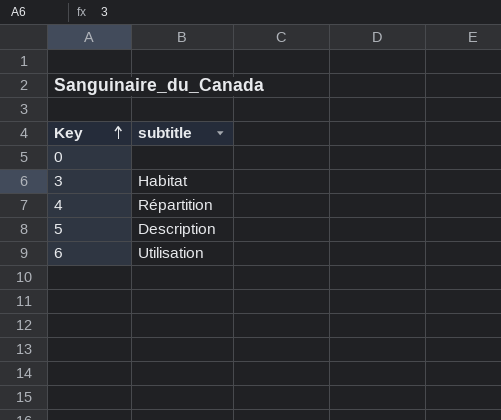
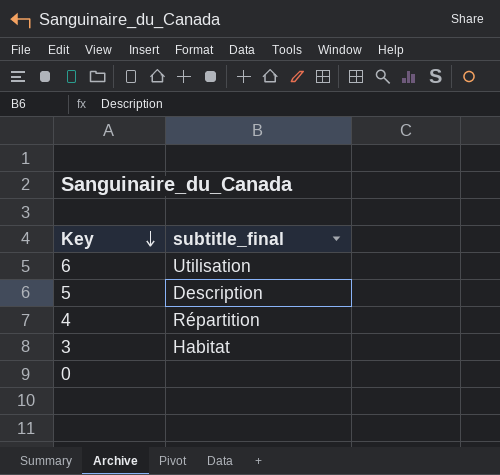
row order: Key ascending -> Key descending
column name: subtitle -> subtitle_final

